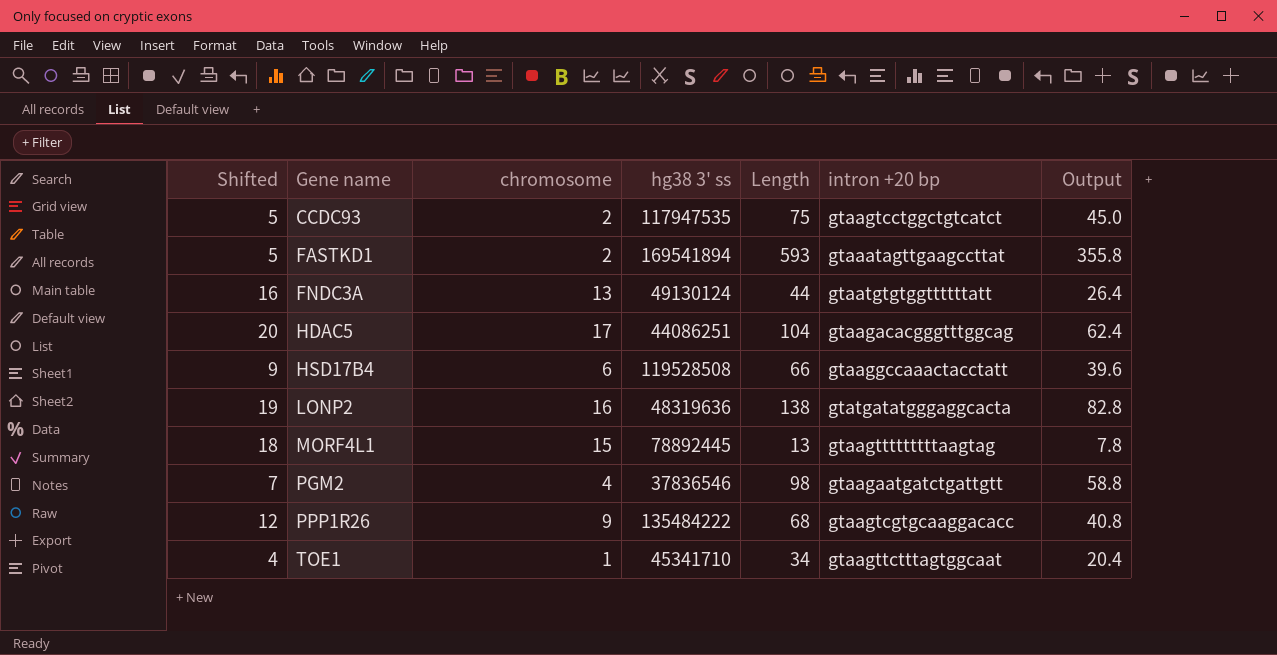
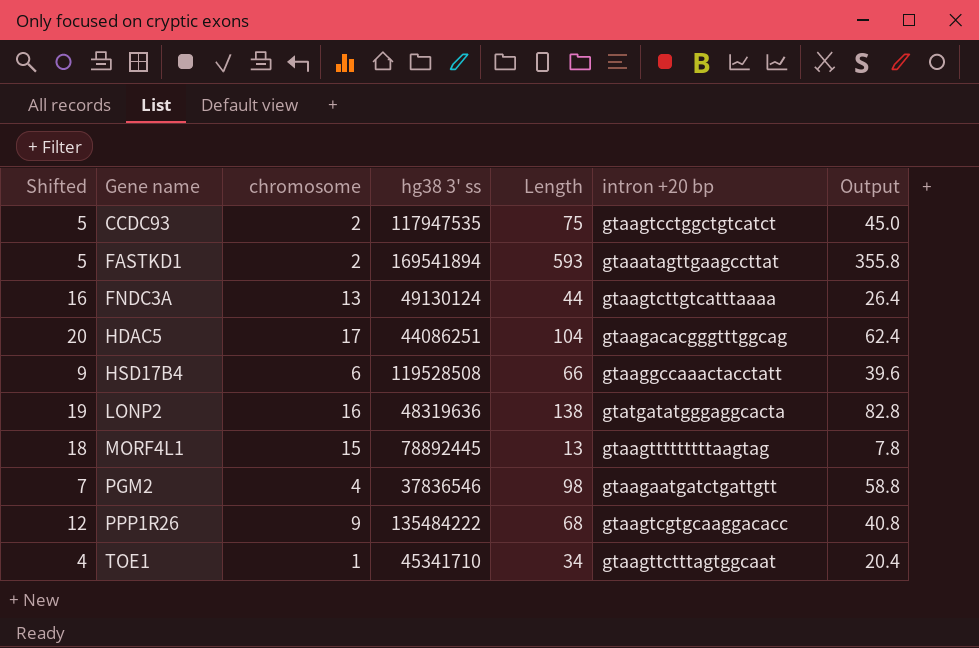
FNDC3A | intron +20 bp: gtaatgtgtggttttttatt -> gtaagtcttgtcatttaaaa

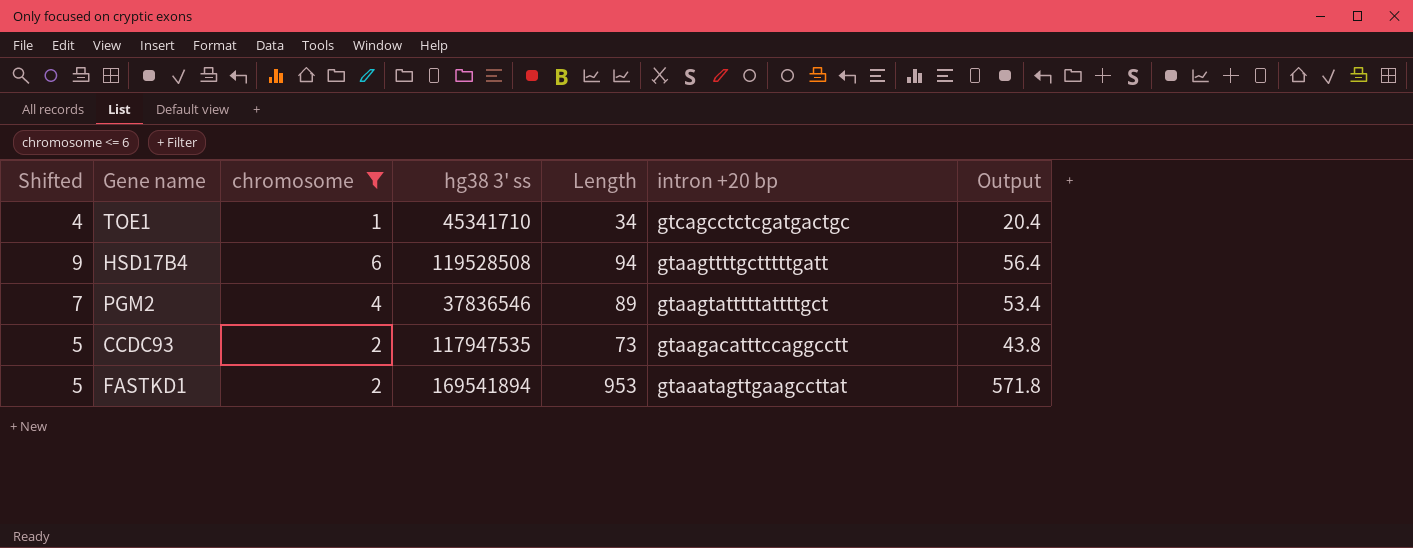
filter: none -> chromosome <= 6
row order: Gene name ascending -> intron +20 bp descending
TOE1 | intron +20 bp: gtaagttctttagtggcaat -> gtcagcctctcgatgactgc
HSD17B4 | Length: 66 -> 94
HSD17B4 | intron +20 bp: gtaaggccaaactacctatt -> gtaagttttgctttttgatt
HSD17B4 | Output: 39.6 -> 56.4
PGM2 | Length: 98 -> 89
PGM2 | intron +20 bp: gtaagaatgatctgattgtt -> gtaagtatttttattttgct
PGM2 | Output: 58.8 -> 53.4
CCDC93 | Length: 75 -> 73
CCDC93 | intron +20 bp: gtaagtcctggctgtcatct -> gtaagacatttccaggcctt
CCDC93 | Output: 45.0 -> 43.8
FASTKD1 | Length: 593 -> 953
FASTKD1 | Output: 355.8 -> 571.8

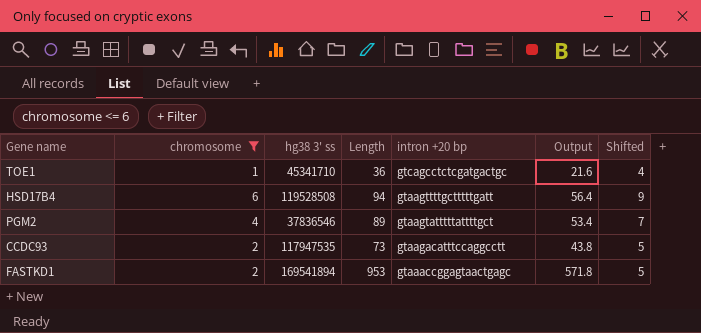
column Shifted | position: 1 -> 7
TOE1 | Length: 34 -> 36
TOE1 | Output: 20.4 -> 21.6
FASTKD1 | intron +20 bp: gtaaatagttgaagccttat -> gtaaaccggagtaactgagc

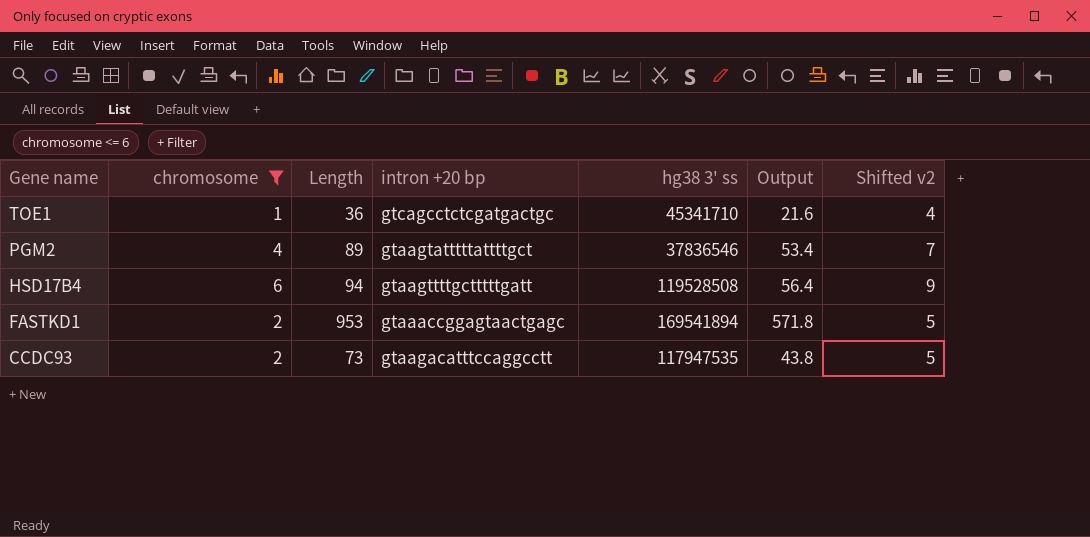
row order: intron +20 bp descending -> Gene name descending
column hg38 3' ss | position: 3 -> 5
column name: Shifted -> Shifted v2

